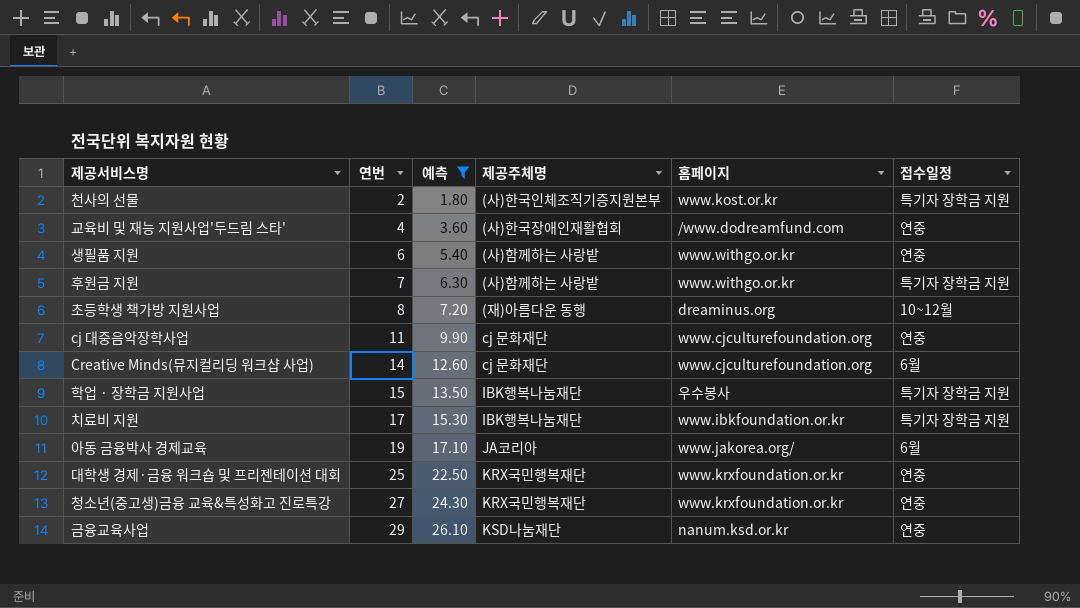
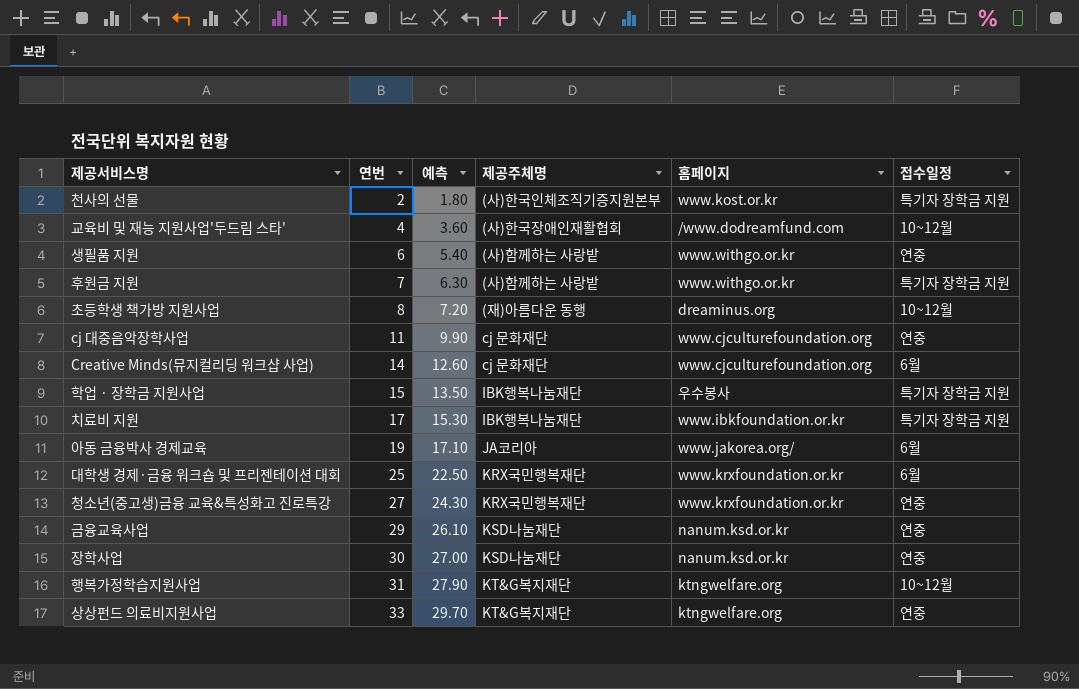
filter: 예측 <= 26.10 -> none
교육비 및 재능 지원사업'두드림 스타' | 접수일정: 연중 -> 10~12월
대학생 경제·금융 워크숍 및 프리젠테이션 대회 | 접수일정: 연중 -> 6월

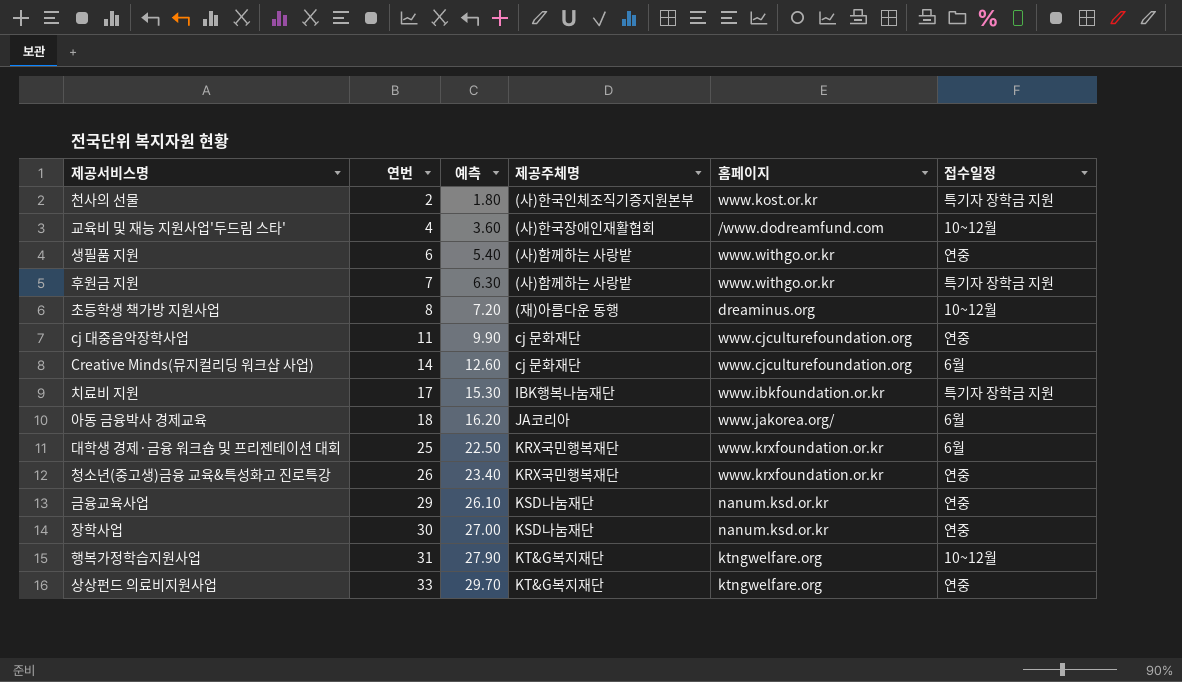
row 학업 · 장학금 지원사업: 15 | 13.50 | IBK행복나눔재단 | 우수봉사 | 특기자 장학금 지원 -> none
아동 금융박사 경제교육 | 연번: 19 -> 18
아동 금융박사 경제교육 | 예측: 17.10 -> 16.20
청소년(중고생)금융 교육&특성화고 진로특강 | 연번: 27 -> 26
청소년(중고생)금융 교육&특성화고 진로특강 | 예측: 24.30 -> 23.40

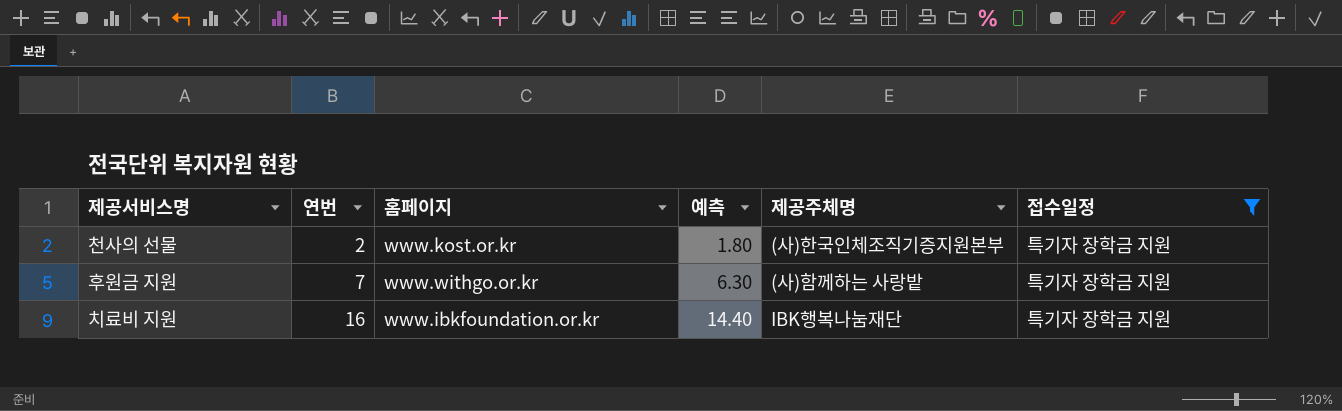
filter: none -> 접수일정 = 특기자 장학금 지원
column 홈페이지 | position: 5 -> 3
치료비 지원 | 연번: 17 -> 16
치료비 지원 | 예측: 15.30 -> 14.40

